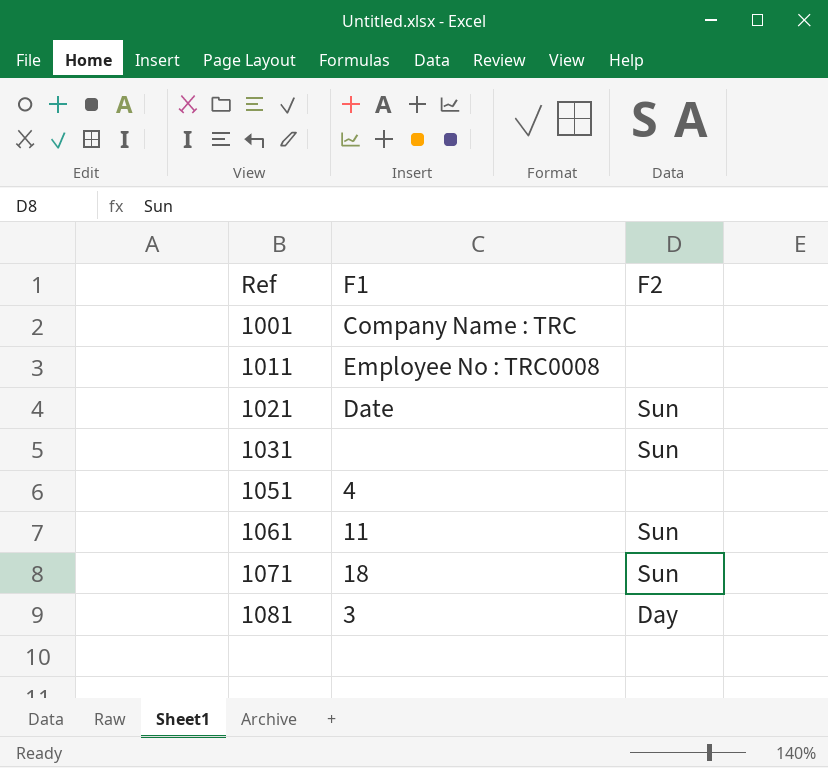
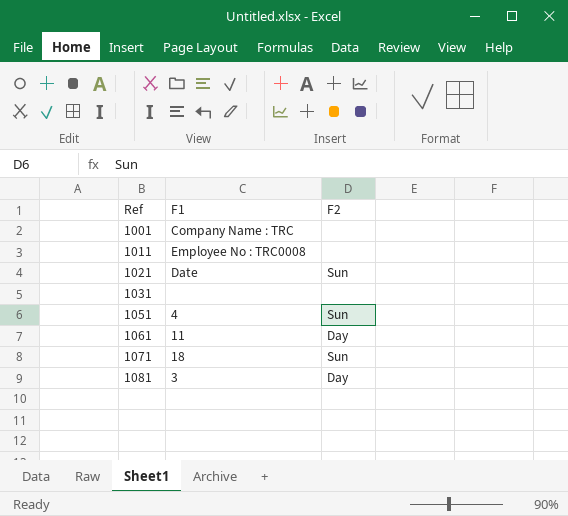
1031 | F2: Sun -> none
1051 | F2: none -> Sun
1061 | F2: Sun -> Day

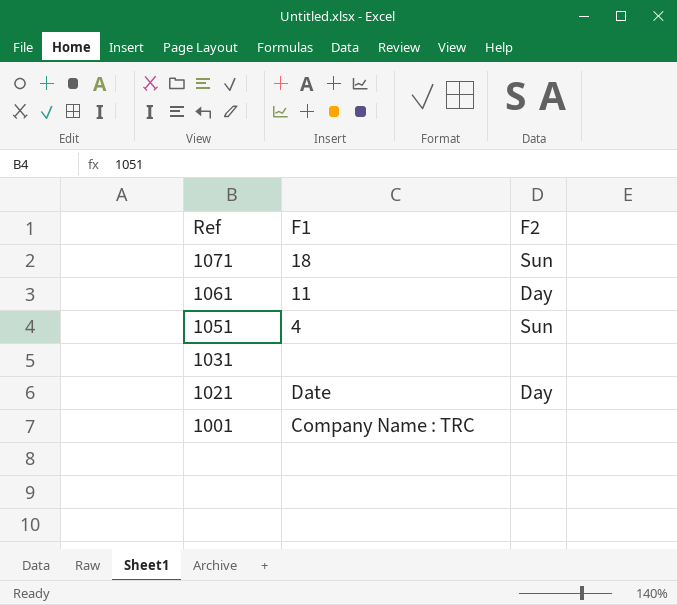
row order: Ref ascending -> Ref descending
row 1011: Employee No : TRC0008 | none -> none
row 1081: 3 | Day -> none
1021 | F2: Sun -> Day

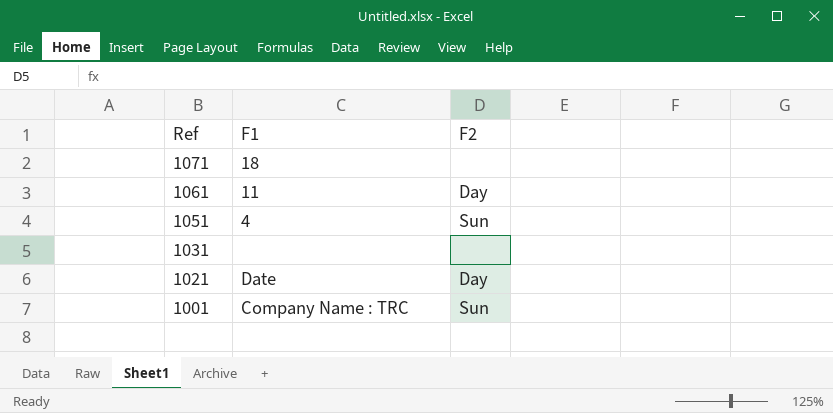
1071 | F2: Sun -> none
1001 | F2: none -> Sun

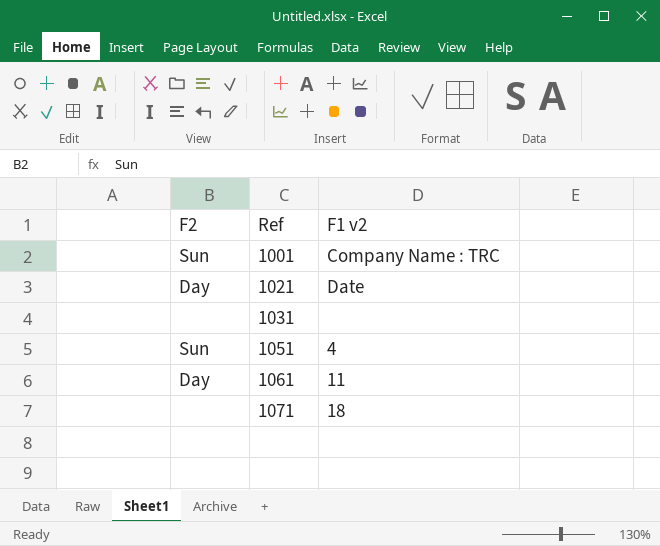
row order: Ref descending -> Ref ascending
column F2 | position: 3 -> 1
column name: F1 -> F1 v2

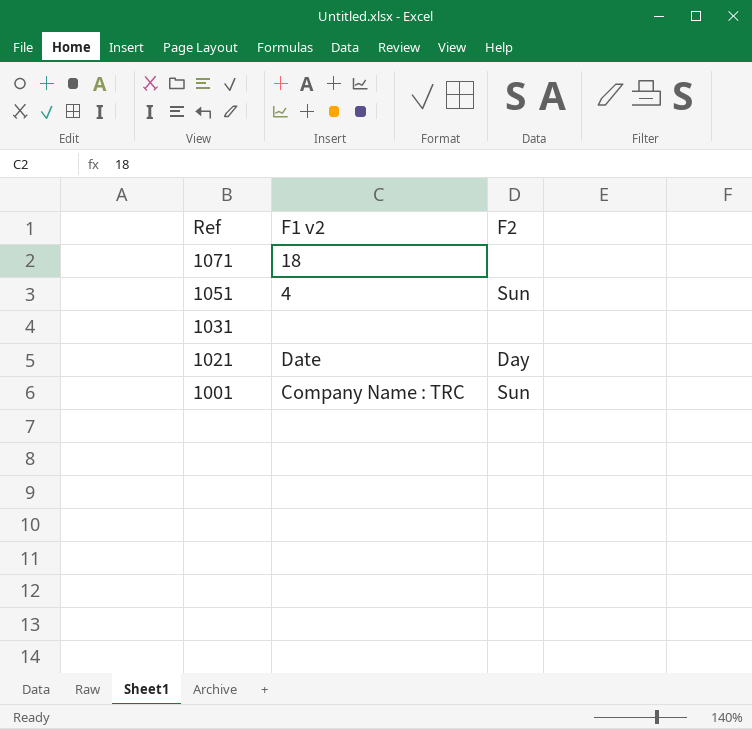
row order: Ref ascending -> Ref descending
column F2 | position: 1 -> 3
row 1061: Day | 11 -> none

